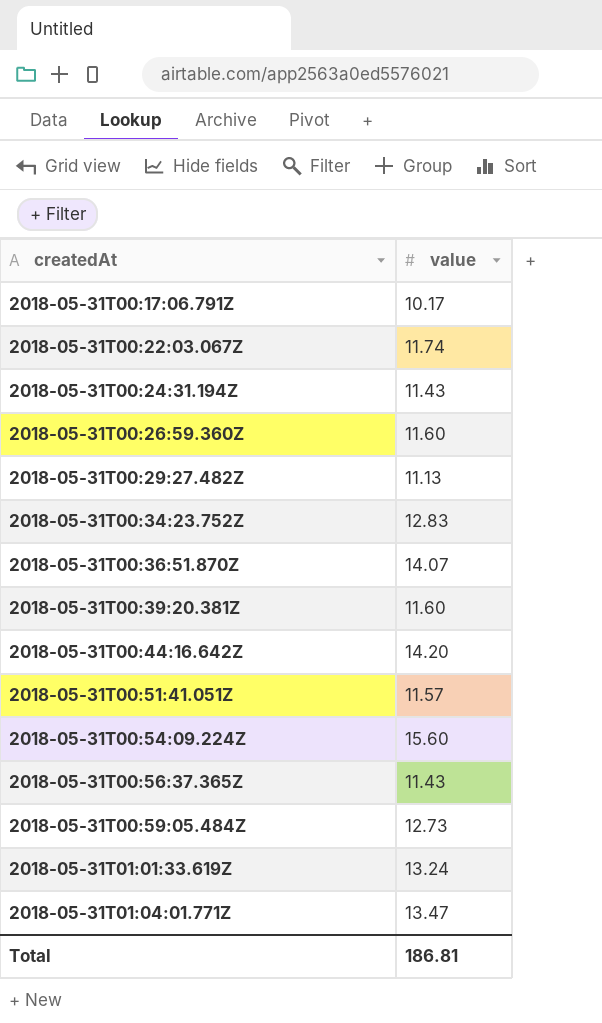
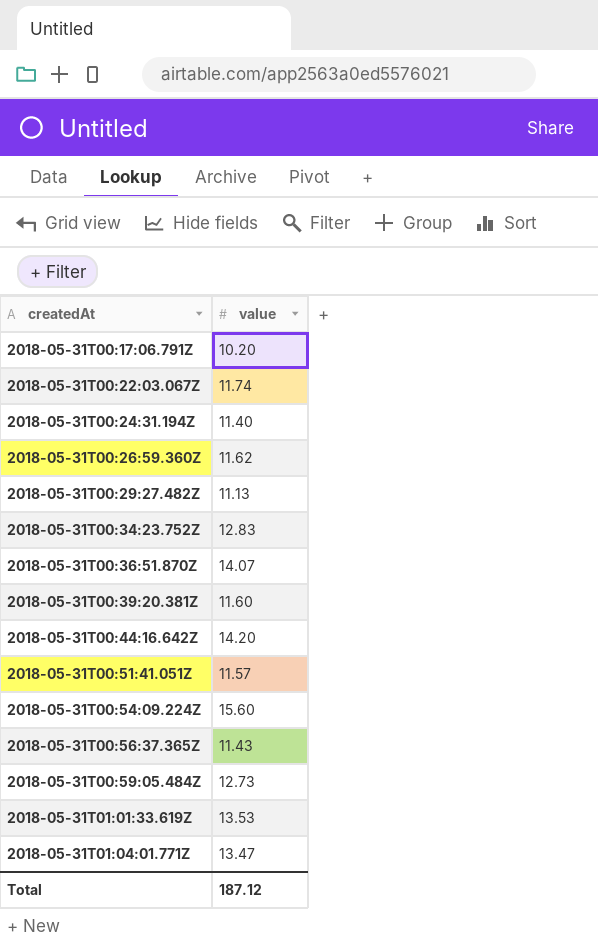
2018-05-31T00:17:06.791Z | value: 10.17 -> 10.20
2018-05-31T00:24:31.194Z | value: 11.43 -> 11.40
2018-05-31T00:26:59.360Z | value: 11.60 -> 11.62
2018-05-31T01:01:33.619Z | value: 13.24 -> 13.53
Total | value: 186.81 -> 187.12

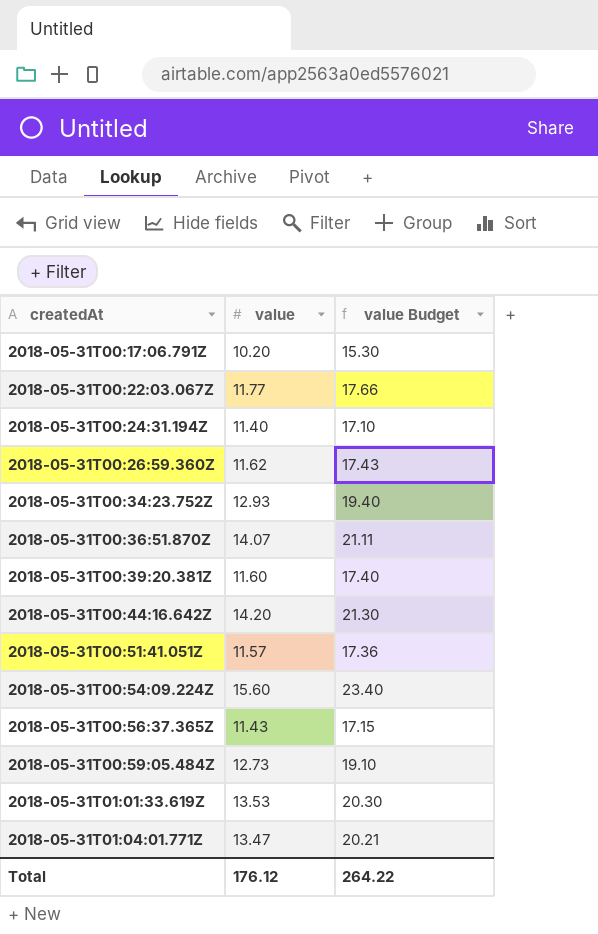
column value Budget | formula: none -> [value] * 1.5
row 2018-05-31T00:29:27.482Z: 11.13 -> none
2018-05-31T00:22:03.067Z | value: 11.74 -> 11.77
2018-05-31T00:34:23.752Z | value: 12.83 -> 12.93
Total | value: 187.12 -> 176.12

